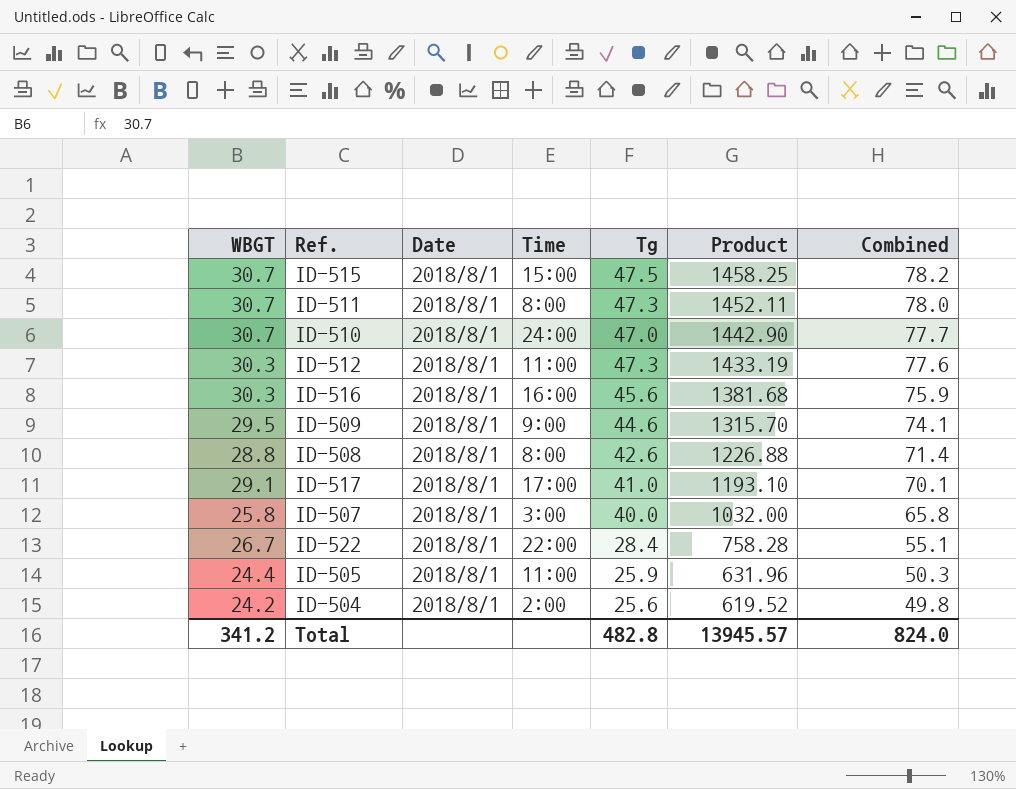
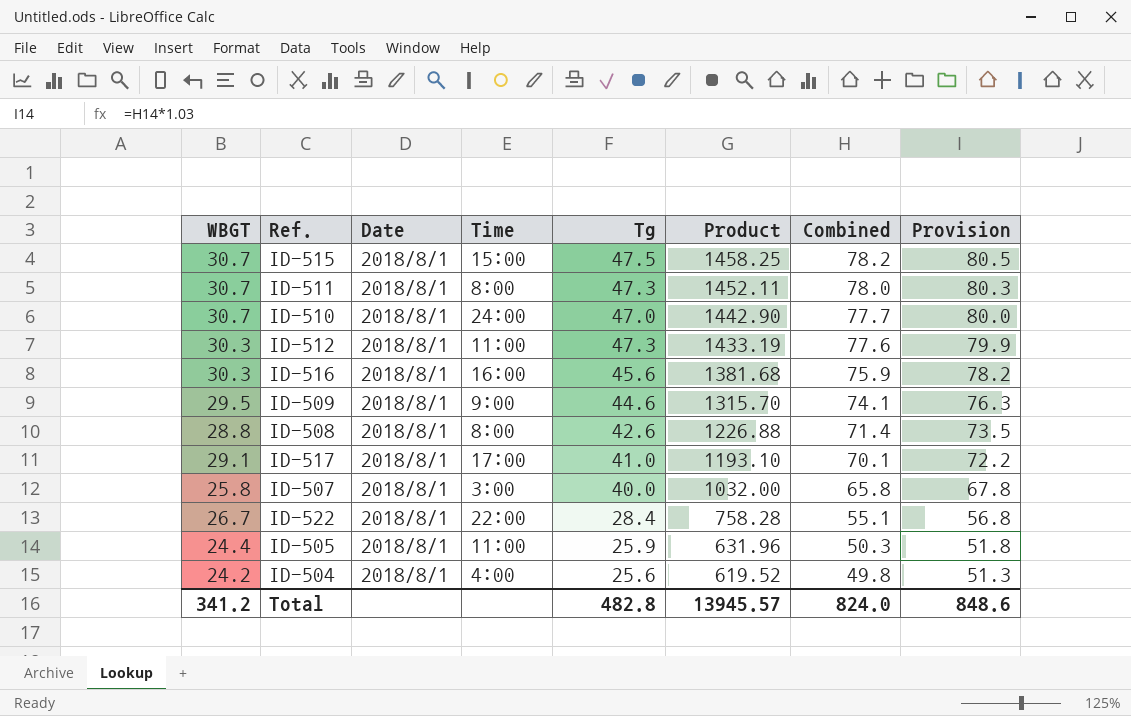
column Provision | formula: none -> [Combined] * 1.03
ID-504 | Time: 2:00 -> 4:00

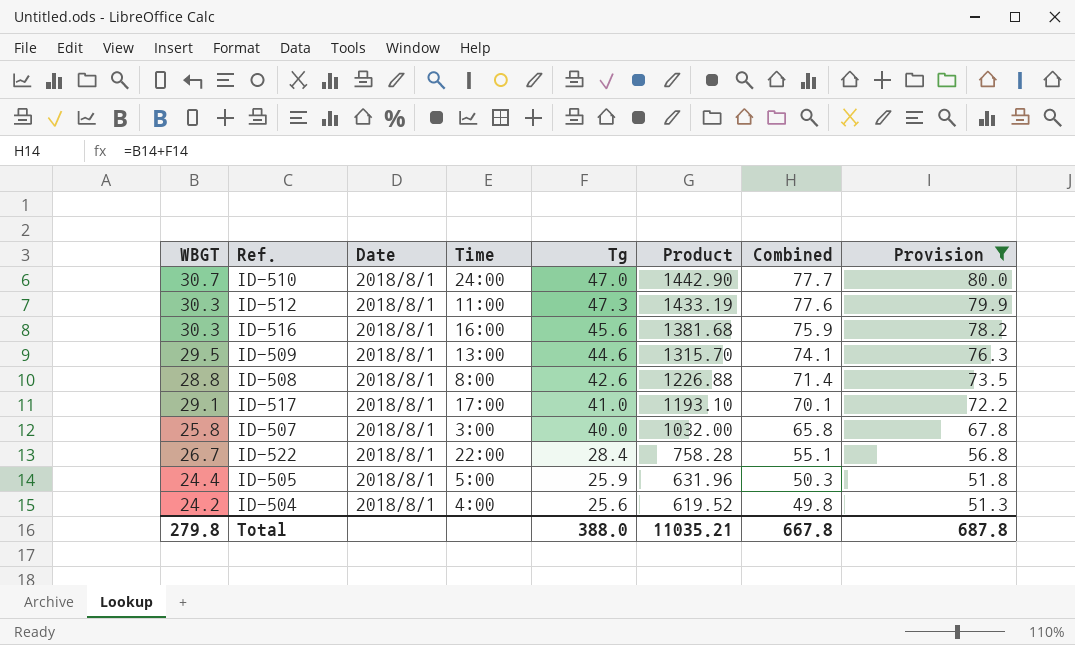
filter: none -> Provision <= 80.0
ID-509 | Time: 9:00 -> 13:00
ID-505 | Time: 11:00 -> 5:00
Total | WBGT: 341.2 -> 279.8
Total | Tg: 482.8 -> 388.0
Total | Product: 13945.57 -> 11035.21
Total | Combined: 824.0 -> 667.8
Total | Provision: 848.6 -> 687.8

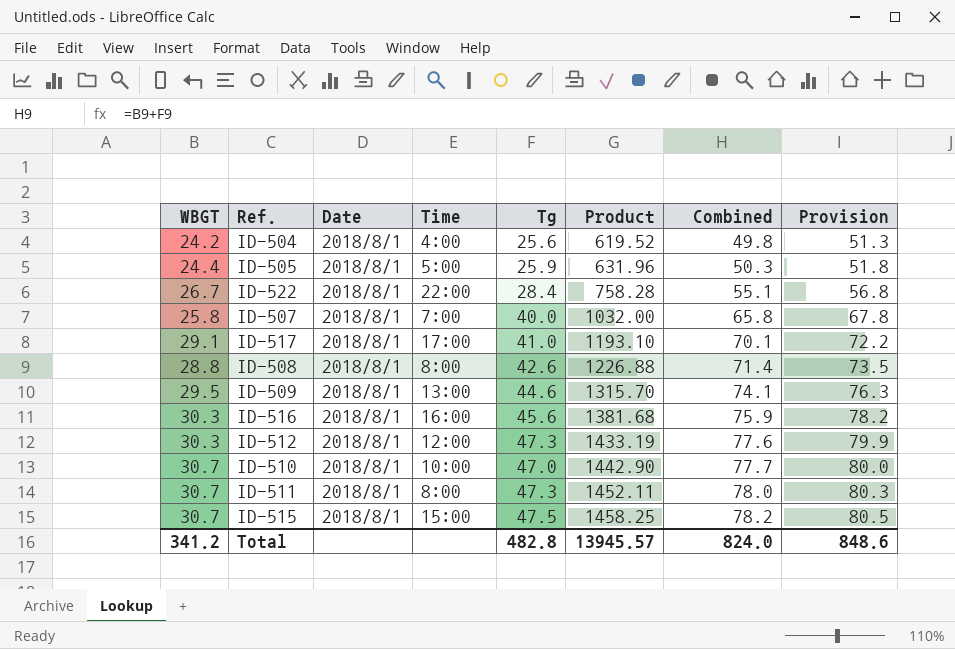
filter: Provision <= 80.0 -> none
row order: Product descending -> Product ascending
ID-507 | Time: 3:00 -> 7:00
ID-512 | Time: 11:00 -> 12:00
ID-510 | Time: 24:00 -> 10:00
Total | WBGT: 279.8 -> 341.2
Total | Tg: 388.0 -> 482.8
Total | Product: 11035.21 -> 13945.57
Total | Combined: 667.8 -> 824.0
Total | Provision: 687.8 -> 848.6

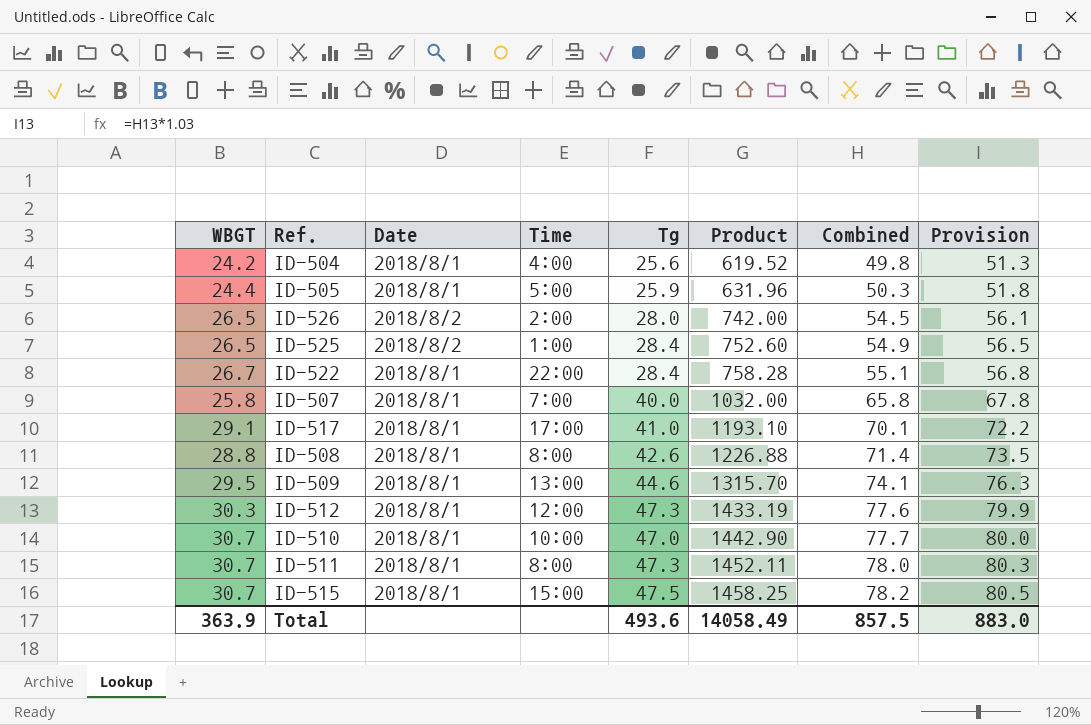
row ID-516: 30.3 | 2018/8/1 | 16:00 | 45.6 | 1381.68 | 75.9 | 78.2 -> none
row ID-526: none -> 26.5 | 2018/8/2 | 2:00 | 28.0 | 742.00 | 54.5 | 56.1
row ID-525: none -> 26.5 | 2018/8/2 | 1:00 | 28.4 | 752.60 | 54.9 | 56.5
Total | WBGT: 341.2 -> 363.9
Total | Tg: 482.8 -> 493.6
Total | Product: 13945.57 -> 14058.49
Total | Combined: 824.0 -> 857.5
Total | Provision: 848.6 -> 883.0

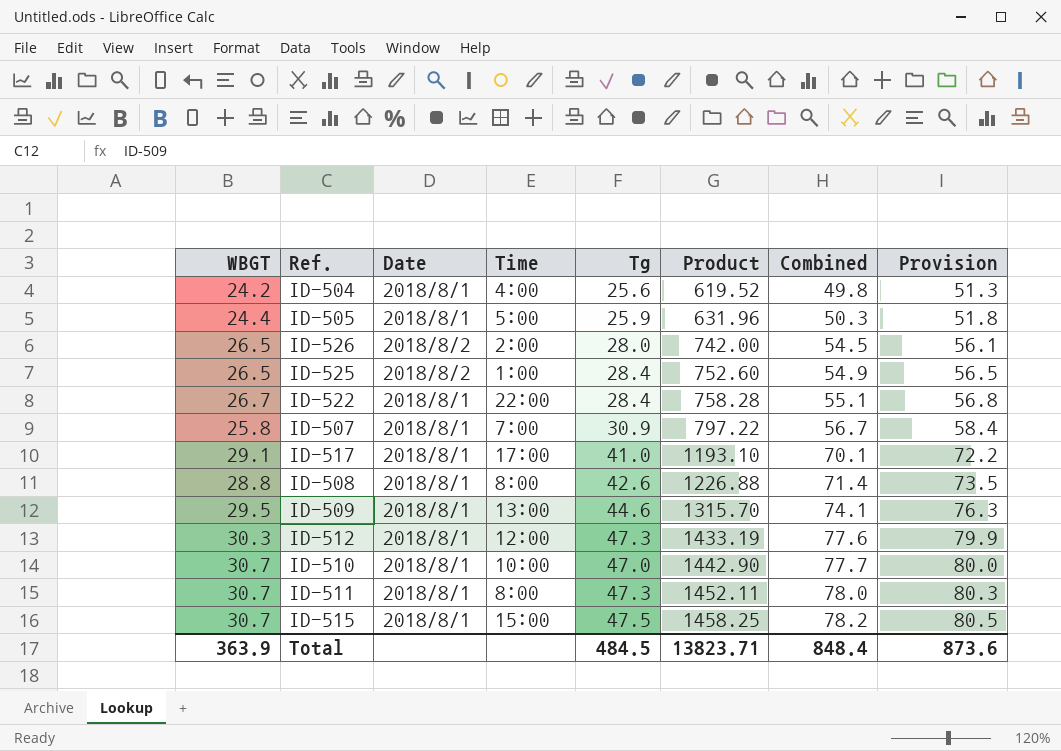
ID-507 | Tg: 40.0 -> 30.9
ID-507 | Product: 1032.00 -> 797.22
ID-507 | Combined: 65.8 -> 56.7
ID-507 | Provision: 67.8 -> 58.4
Total | Tg: 493.6 -> 484.5
Total | Product: 14058.49 -> 13823.71
Total | Combined: 857.5 -> 848.4
Total | Provision: 883.0 -> 873.6

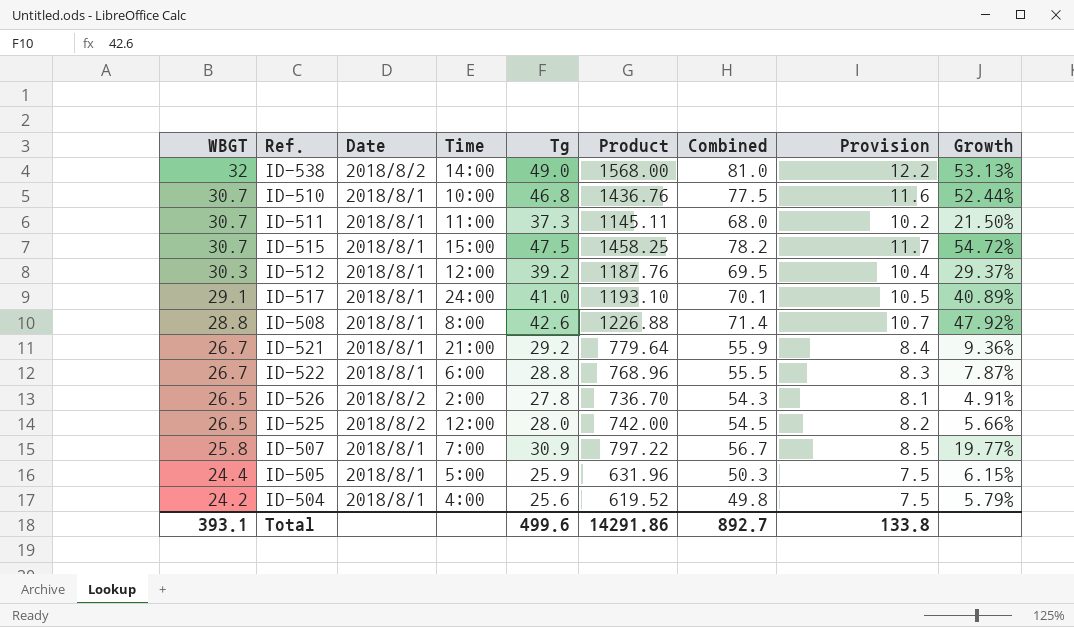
row order: Product ascending -> WBGT descending
column Provision | formula: [Combined] * 1.03 -> [Combined] * 0.15
column Growth | formula: none -> ([Tg] - [WBGT]) / [WBGT]
row ID-509: 29.5 | 2018/8/1 | 13:00 | 44.6 | 1315.70 | 74.1 | 76.3 -> none
row ID-538: none -> 32 | 2018/8/2 | 14:00 | 49.0 | 1568.00 | 81.0 | 12.2 | 53.13%
ID-510 | Tg: 47.0 -> 46.8
ID-510 | Product: 1442.90 -> 1436.76
ID-510 | Combined: 77.7 -> 77.5
ID-511 | Time: 8:00 -> 11:00
ID-511 | Tg: 47.3 -> 37.3
ID-511 | Product: 1452.11 -> 1145.11
ID-511 | Combined: 78.0 -> 68.0
ID-512 | Tg: 47.3 -> 39.2
ID-512 | Product: 1433.19 -> 1187.76
ID-512 | Combined: 77.6 -> 69.5
ID-517 | Time: 17:00 -> 24:00
row ID-521: none -> 26.7 | 2018/8/1 | 21:00 | 29.2 | 779.64 | 55.9 | 8.4 | 9.36%
ID-522 | Time: 22:00 -> 6:00
ID-522 | Tg: 28.4 -> 28.8
ID-522 | Product: 758.28 -> 768.96
ID-522 | Combined: 55.1 -> 55.5
ID-526 | Tg: 28.0 -> 27.8
ID-526 | Product: 742.00 -> 736.70
ID-526 | Combined: 54.5 -> 54.3
ID-525 | Time: 1:00 -> 12:00
ID-525 | Tg: 28.4 -> 28.0
ID-525 | Product: 752.60 -> 742.00
ID-525 | Combined: 54.9 -> 54.5
Total | WBGT: 363.9 -> 393.1
Total | Tg: 484.5 -> 499.6
Total | Product: 13823.71 -> 14291.86
Total | Combined: 848.4 -> 892.7
Total | Provision: 873.6 -> 133.8

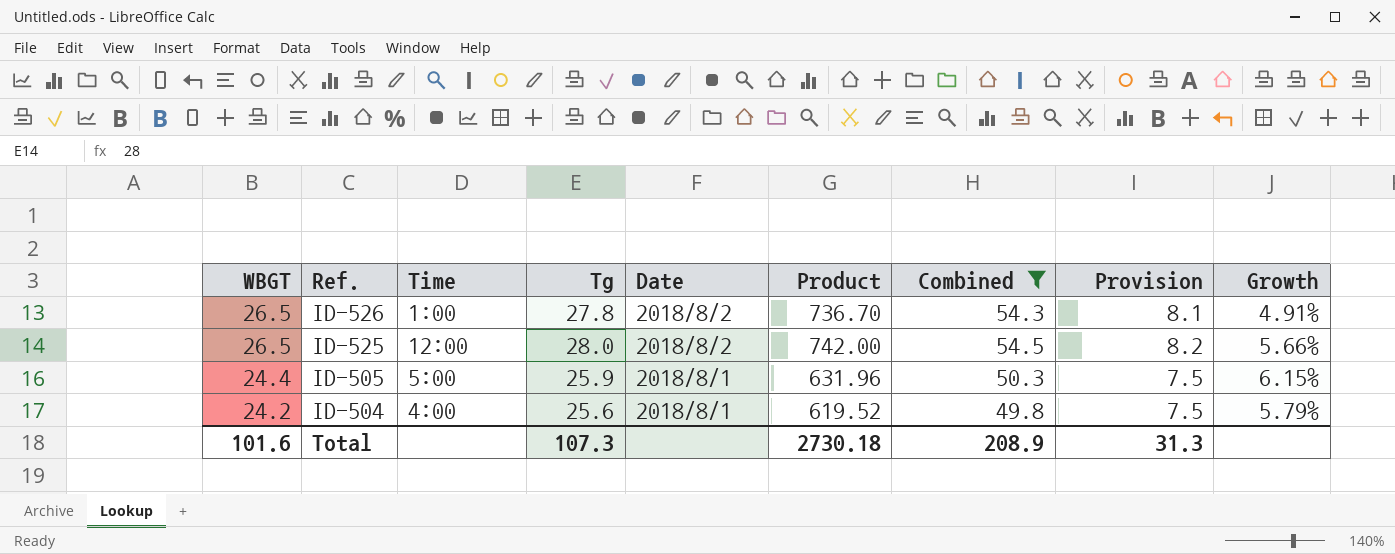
filter: none -> Combined <= 54.5
column Date | position: 3 -> 5
ID-526 | Time: 2:00 -> 1:00
Total | WBGT: 393.1 -> 101.6
Total | Tg: 499.6 -> 107.3
Total | Product: 14291.86 -> 2730.18
Total | Combined: 892.7 -> 208.9
Total | Provision: 133.8 -> 31.3

